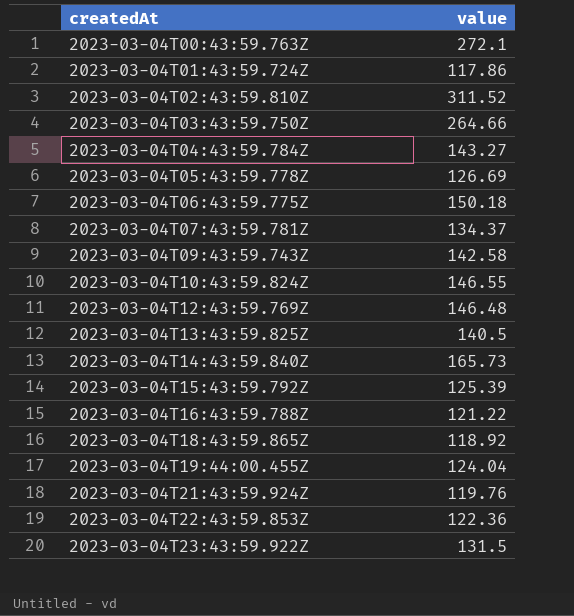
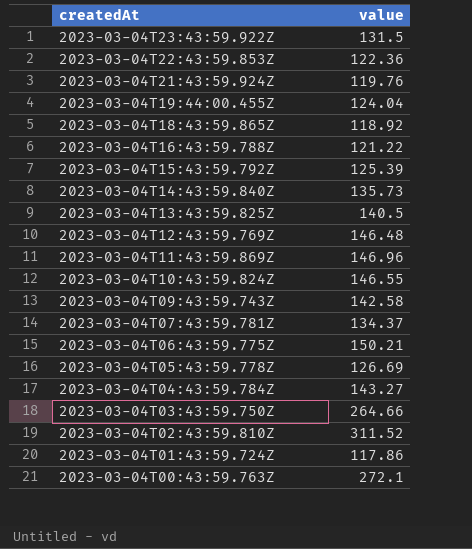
row order: createdAt ascending -> createdAt descending
2023-03-04T14:43:59.840Z | value: 165.73 -> 135.73
row 2023-03-04T11:43:59.869Z: none -> 146.96
2023-03-04T06:43:59.775Z | value: 150.18 -> 150.21

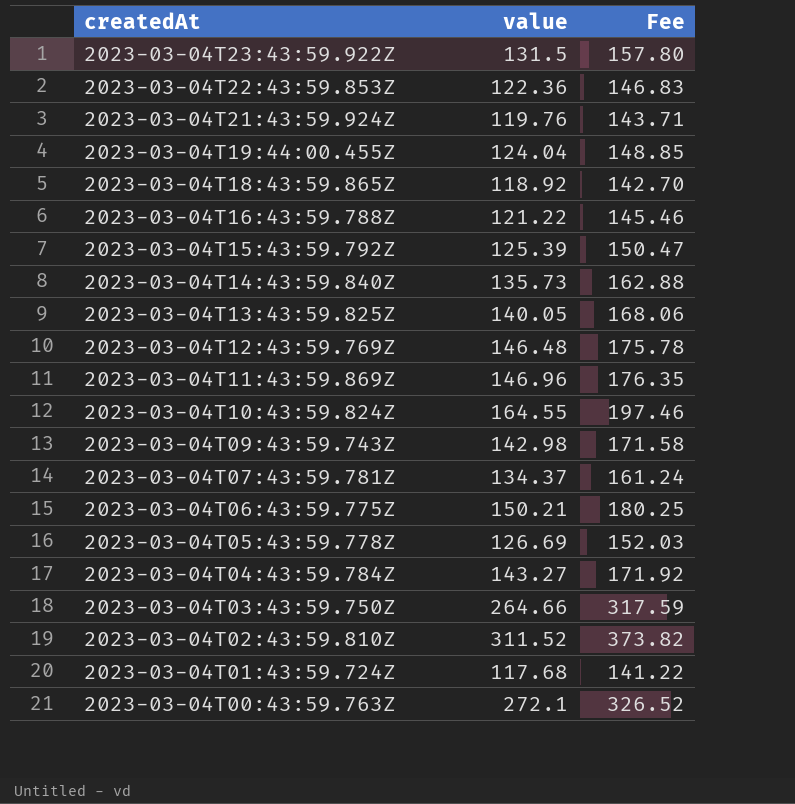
column Fee | formula: none -> [value] * 1.2
2023-03-04T13:43:59.825Z | value: 140.5 -> 140.05
2023-03-04T10:43:59.824Z | value: 146.55 -> 164.55
2023-03-04T09:43:59.743Z | value: 142.58 -> 142.98
2023-03-04T01:43:59.724Z | value: 117.86 -> 117.68

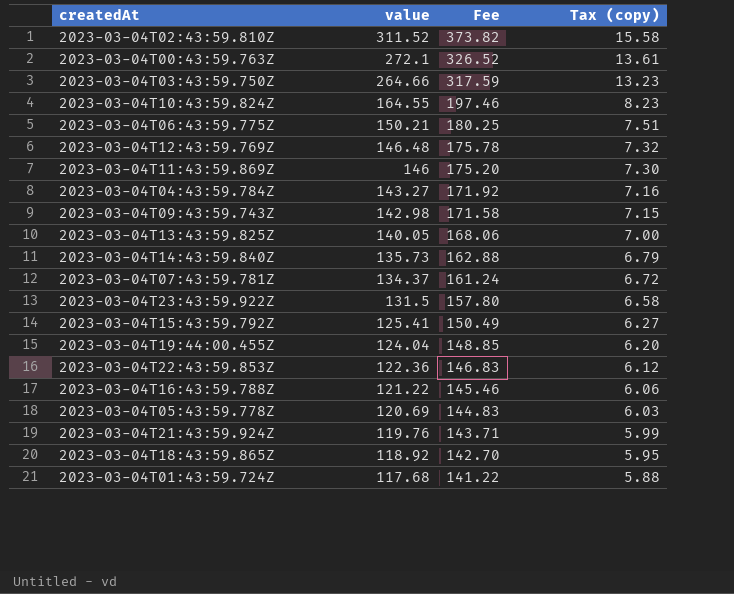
row order: createdAt descending -> value descending
column Tax (copy) | formula: none -> [value] * 0.05
2023-03-04T11:43:59.869Z | value: 146.96 -> 146
2023-03-04T11:43:59.869Z | Fee: 176.35 -> 175.20
2023-03-04T15:43:59.792Z | value: 125.39 -> 125.41
2023-03-04T15:43:59.792Z | Fee: 150.47 -> 150.49
2023-03-04T05:43:59.778Z | value: 126.69 -> 120.69
2023-03-04T05:43:59.778Z | Fee: 152.03 -> 144.83

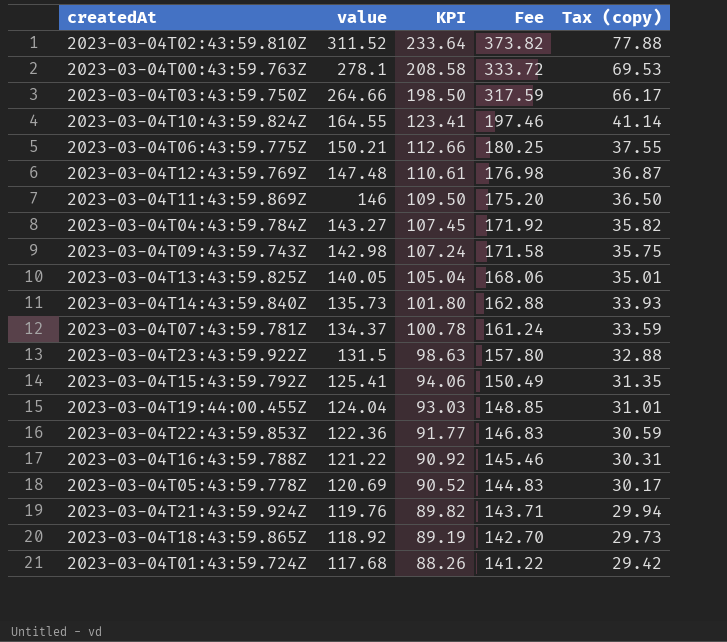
column KPI | formula: none -> [value] * 0.75
column Tax (copy) | formula: [value] * 0.05 -> [value] * 0.25
2023-03-04T00:43:59.763Z | value: 272.1 -> 278.1
2023-03-04T00:43:59.763Z | Fee: 326.52 -> 333.72
2023-03-04T12:43:59.769Z | value: 146.48 -> 147.48
2023-03-04T12:43:59.769Z | Fee: 175.78 -> 176.98

